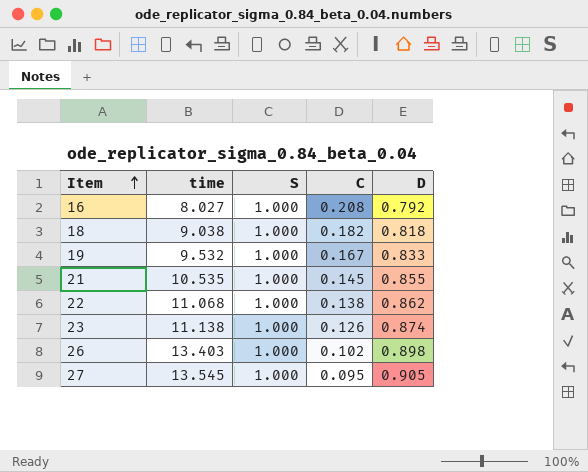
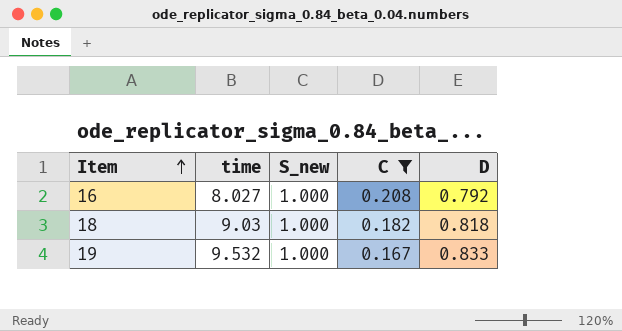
filter: none -> C >= 0.167
column name: S -> S_new
18 | time: 9.038 -> 9.03

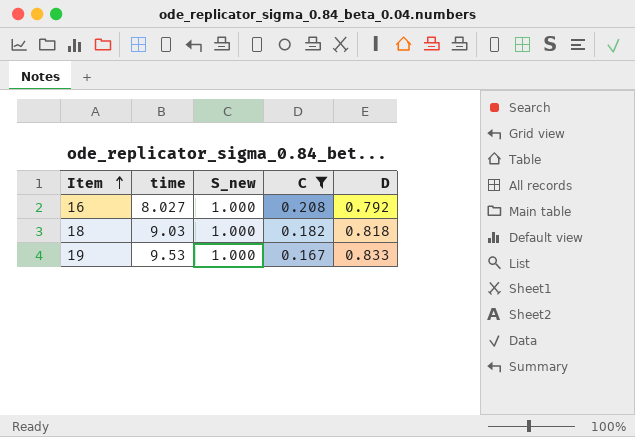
19 | time: 9.532 -> 9.53

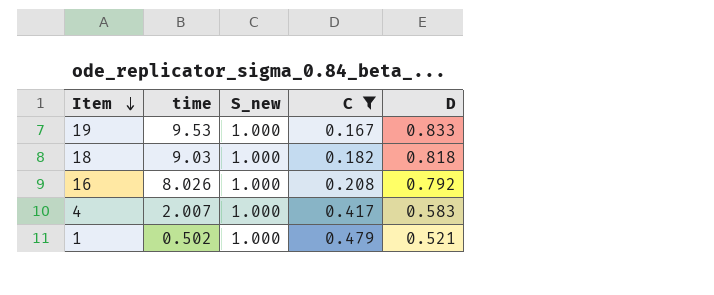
row order: Item ascending -> Item descending
16 | time: 8.027 -> 8.026
row 4: none -> 2.007 | 1.000 | 0.417 | 0.583
row 1: none -> 0.502 | 1.000 | 0.479 | 0.521

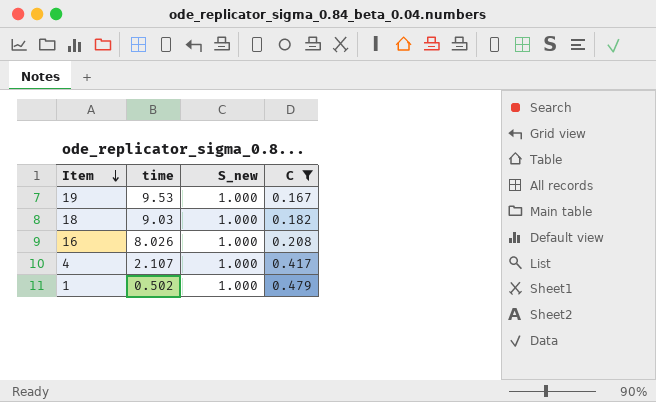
column D | formula: [S_new] - [C] -> none
4 | time: 2.007 -> 2.107

